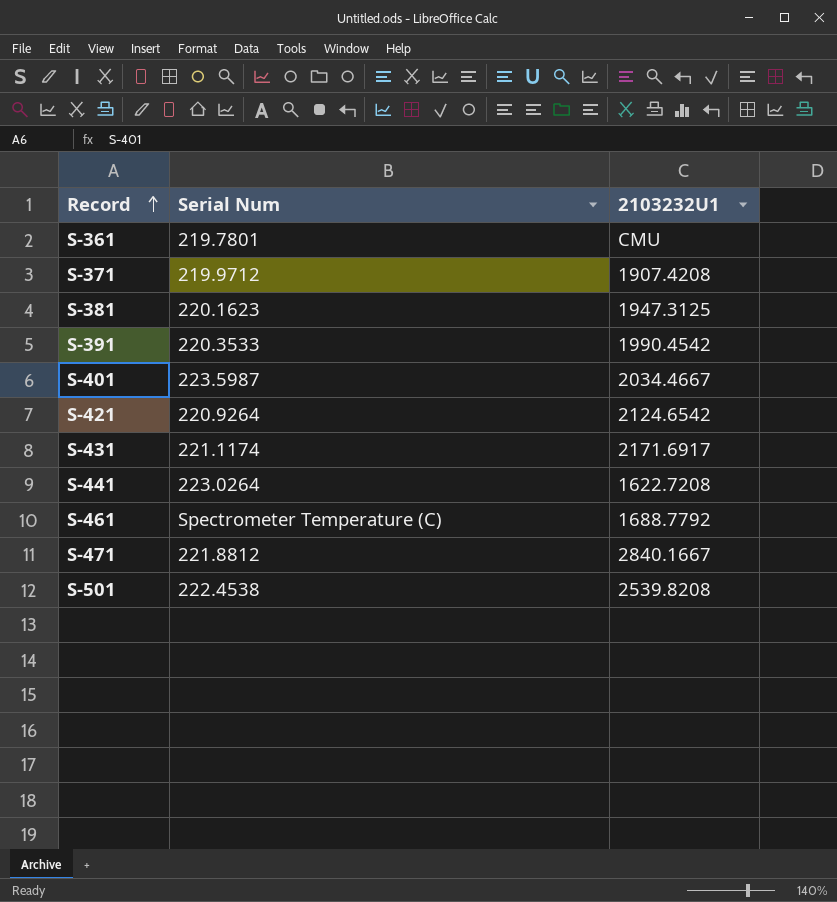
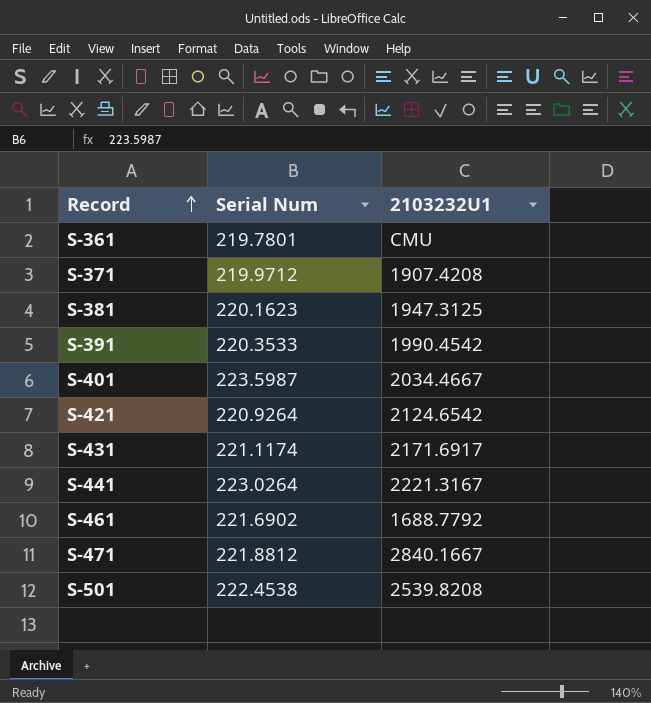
S-441 | 2103232U1: 1622.7208 -> 2221.3167
S-461 | Serial Num: Spectrometer Temperature (C) -> 221.6902

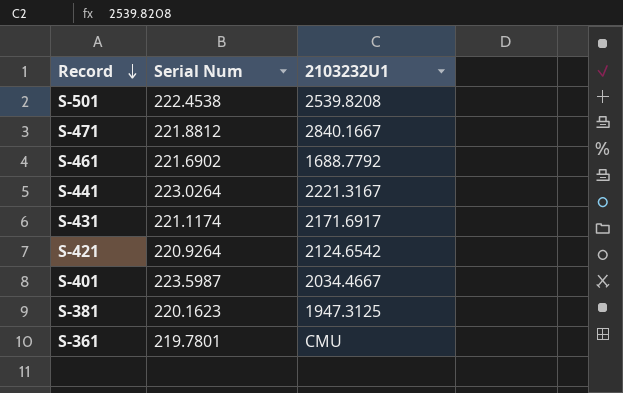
row order: Record ascending -> Record descending
row S-371: 219.9712 | 1907.4208 -> none
row S-391: 220.3533 | 1990.4542 -> none

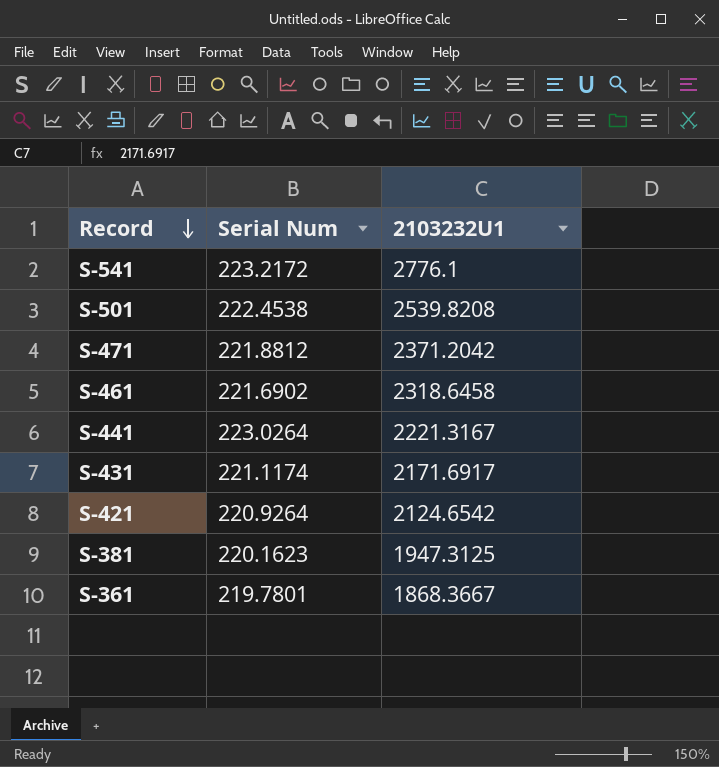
row S-401: 223.5987 | 2034.4667 -> none
row S-541: none -> 223.2172 | 2776.1
S-471 | 2103232U1: 2840.1667 -> 2371.2042
S-461 | 2103232U1: 1688.7792 -> 2318.6458
S-361 | 2103232U1: CMU -> 1868.3667

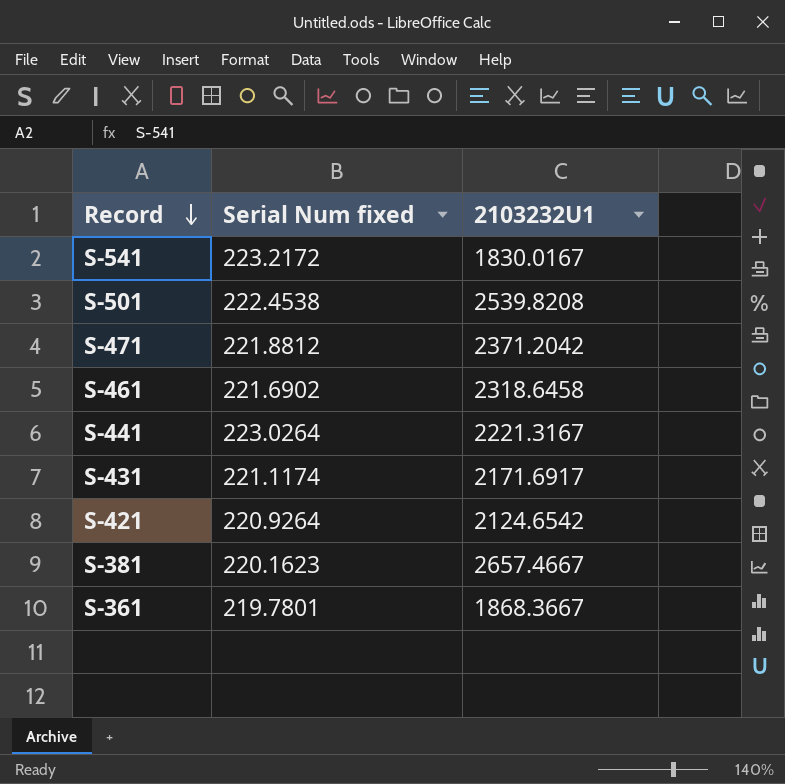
column name: Serial Num -> Serial Num fixed
S-541 | 2103232U1: 2776.1 -> 1830.0167
S-381 | 2103232U1: 1947.3125 -> 2657.4667

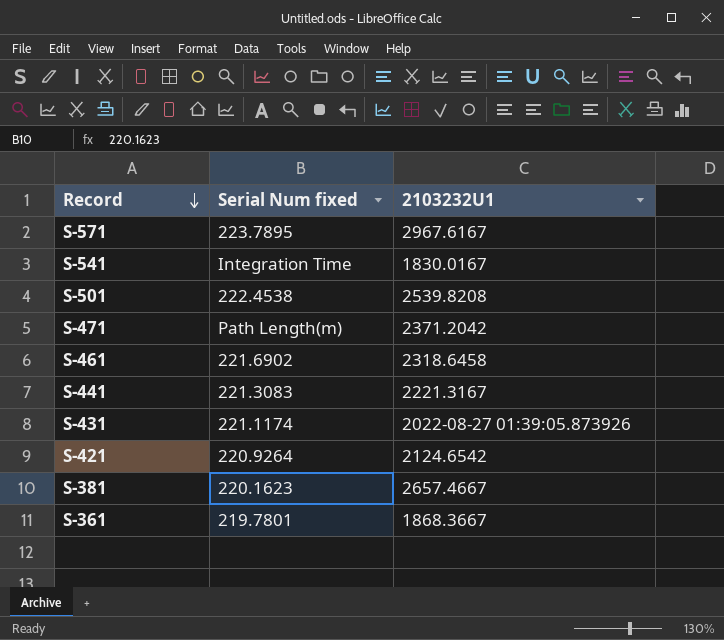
row S-571: none -> 223.7895 | 2967.6167
S-541 | Serial Num fixed: 223.2172 -> Integration Time
S-471 | Serial Num fixed: 221.8812 -> Path Length(m)
S-441 | Serial Num fixed: 223.0264 -> 221.3083
S-431 | 2103232U1: 2171.6917 -> 2022-08-27 01:39:05.873926

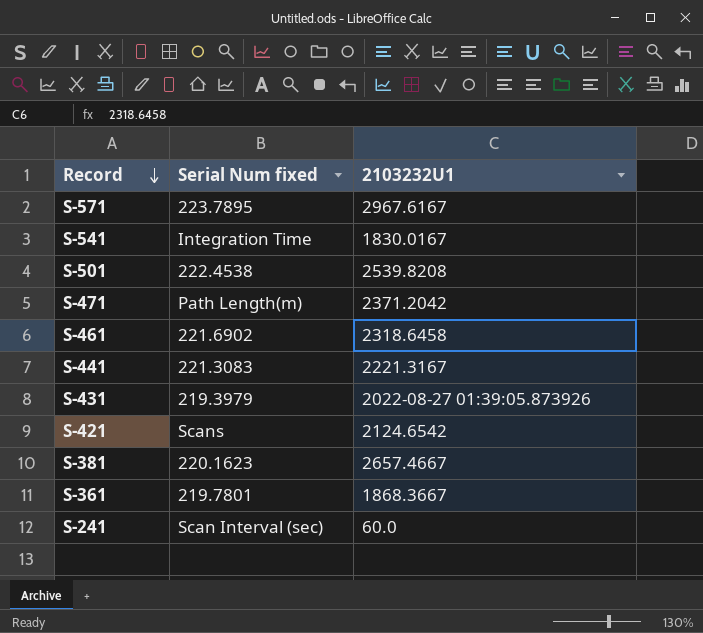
S-431 | Serial Num fixed: 221.1174 -> 219.3979
S-421 | Serial Num fixed: 220.9264 -> Scans
row S-241: none -> Scan Interval (sec) | 60.0

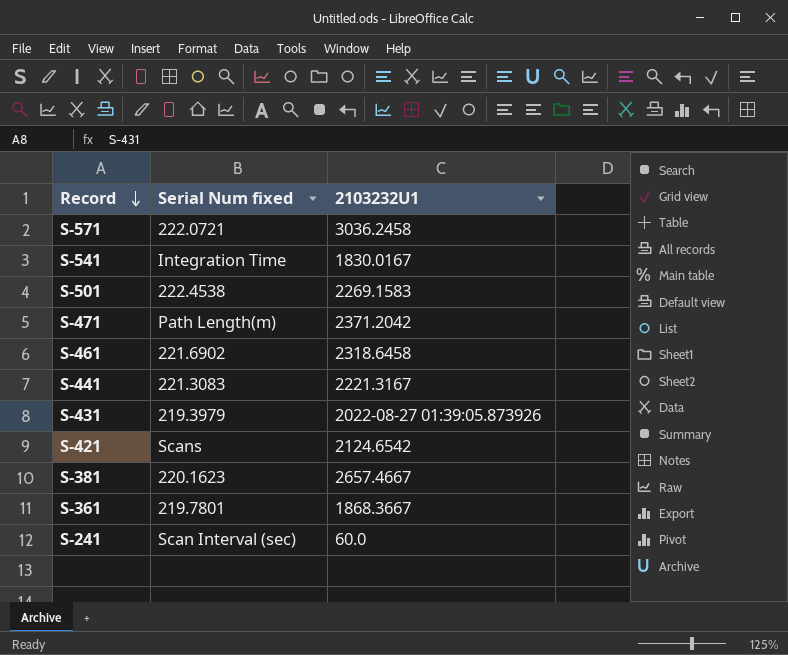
S-571 | Serial Num fixed: 223.7895 -> 222.0721
S-571 | 2103232U1: 2967.6167 -> 3036.2458
S-501 | 2103232U1: 2539.8208 -> 2269.1583

